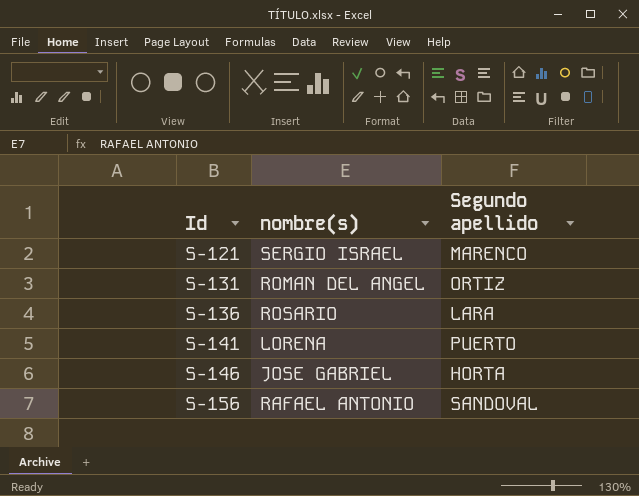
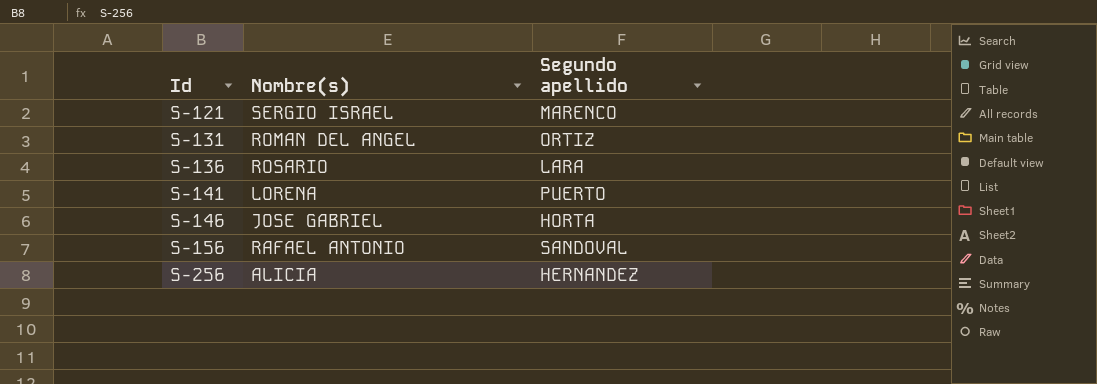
column name: nombre(s) -> Nombre(s)
row S-256: none -> ALICIA | HERNANDEZ

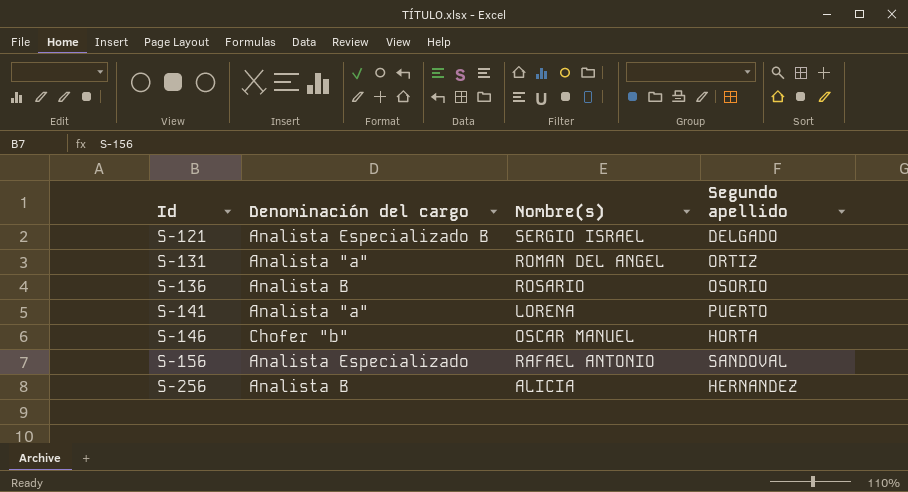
column Denominación del cargo | position: none -> 2
S-121 | Segundo apellido: MARENCO -> DELGADO
S-136 | Segundo apellido: LARA -> OSORIO
S-146 | Nombre(s): JOSE GABRIEL -> OSCAR MANUEL

